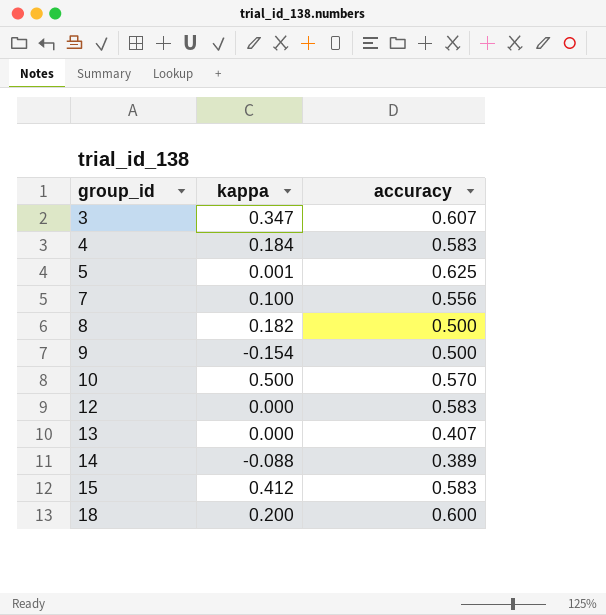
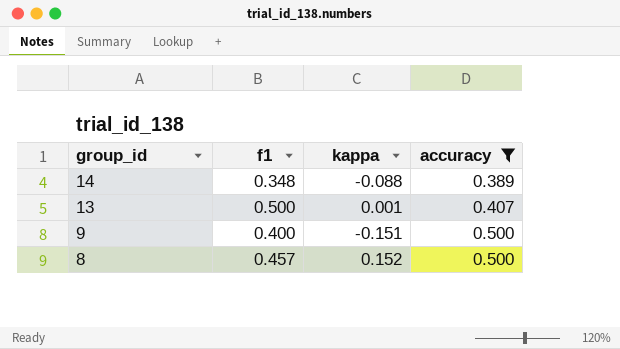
filter: none -> accuracy <= 0.500
row order: group_id ascending -> group_id descending
column f1 | position: none -> 2
13 | kappa: 0.000 -> 0.001
9 | kappa: -0.154 -> -0.151
8 | kappa: 0.182 -> 0.152

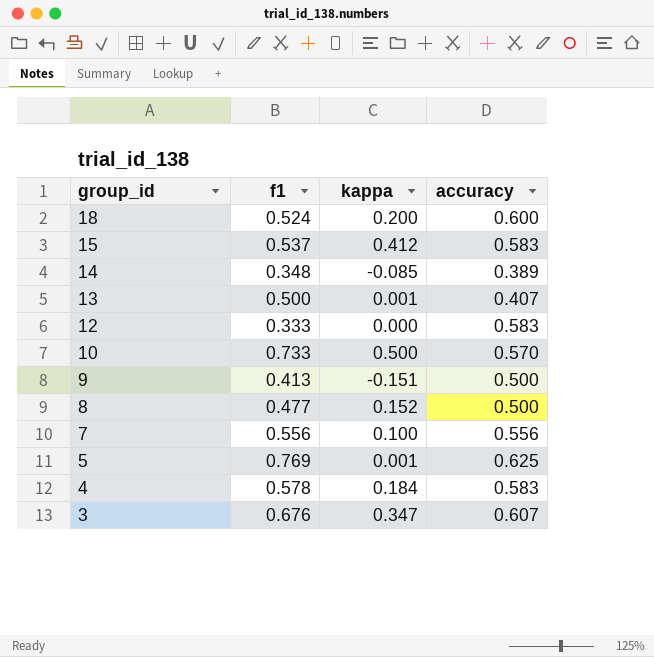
filter: accuracy <= 0.500 -> none
14 | kappa: -0.088 -> -0.085
9 | f1: 0.400 -> 0.413
8 | f1: 0.457 -> 0.477

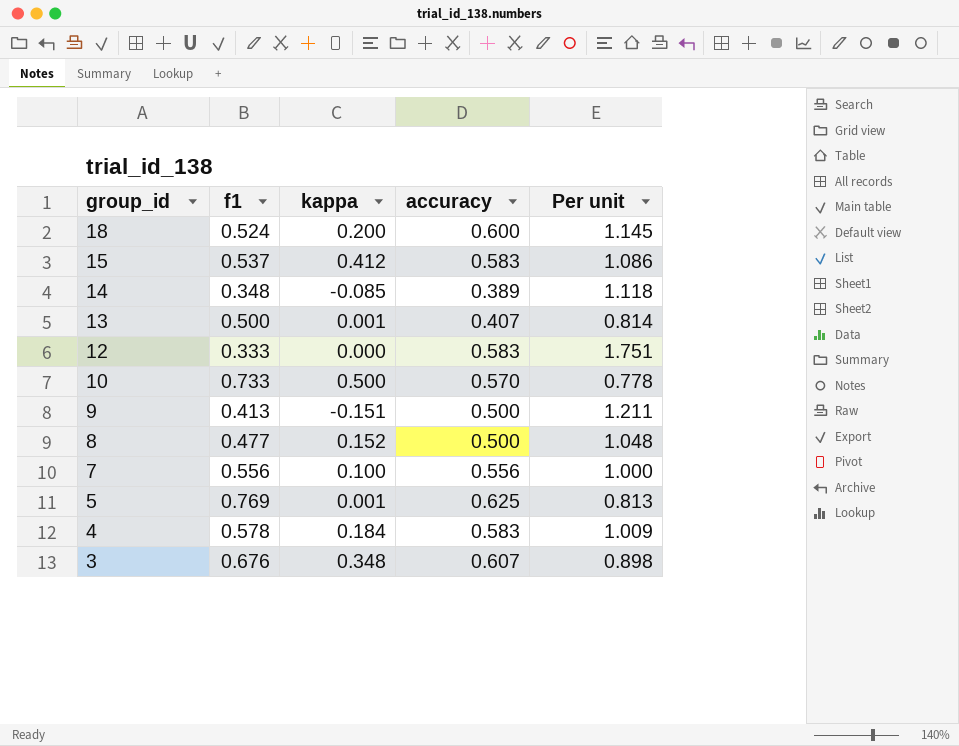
column Per unit | formula: none -> [accuracy] / [f1]
3 | kappa: 0.347 -> 0.348

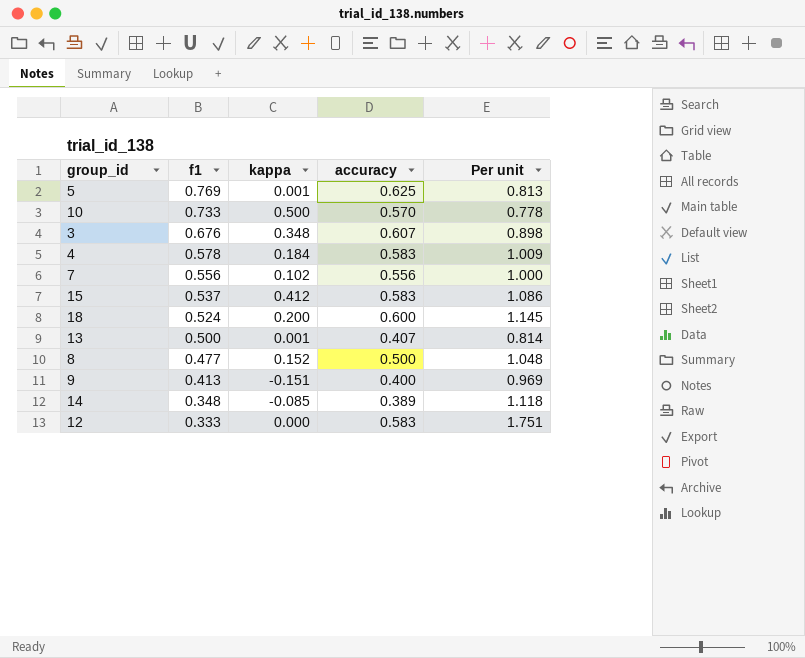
row order: group_id descending -> f1 descending
7 | kappa: 0.100 -> 0.102
9 | accuracy: 0.500 -> 0.400
9 | Per unit: 1.211 -> 0.969

